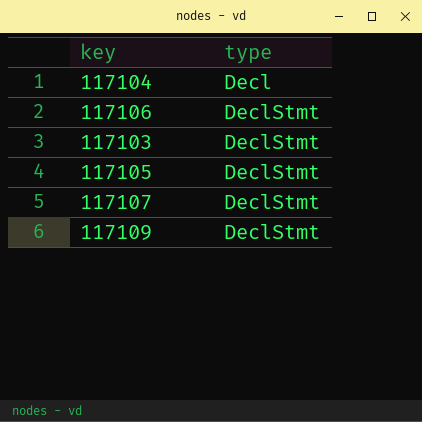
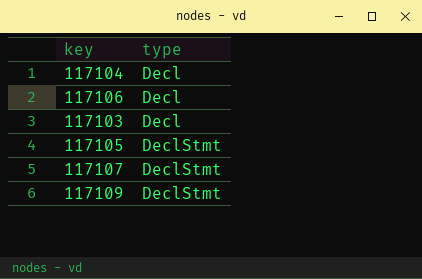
117106 | type: DeclStmt -> Decl
117103 | type: DeclStmt -> Decl

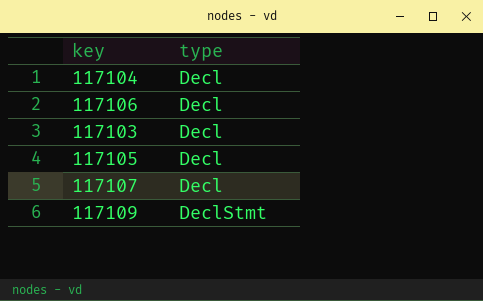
117105 | type: DeclStmt -> Decl
117107 | type: DeclStmt -> Decl

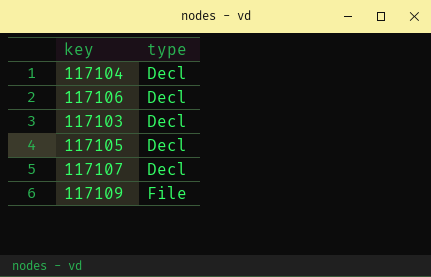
117109 | type: DeclStmt -> File

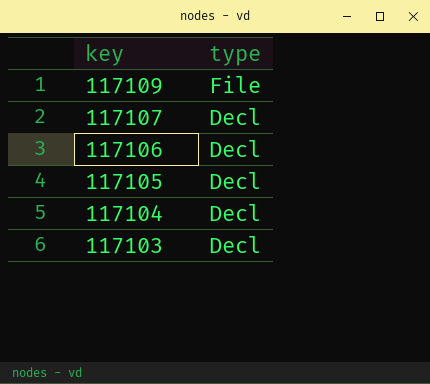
row order: type ascending -> key descending

